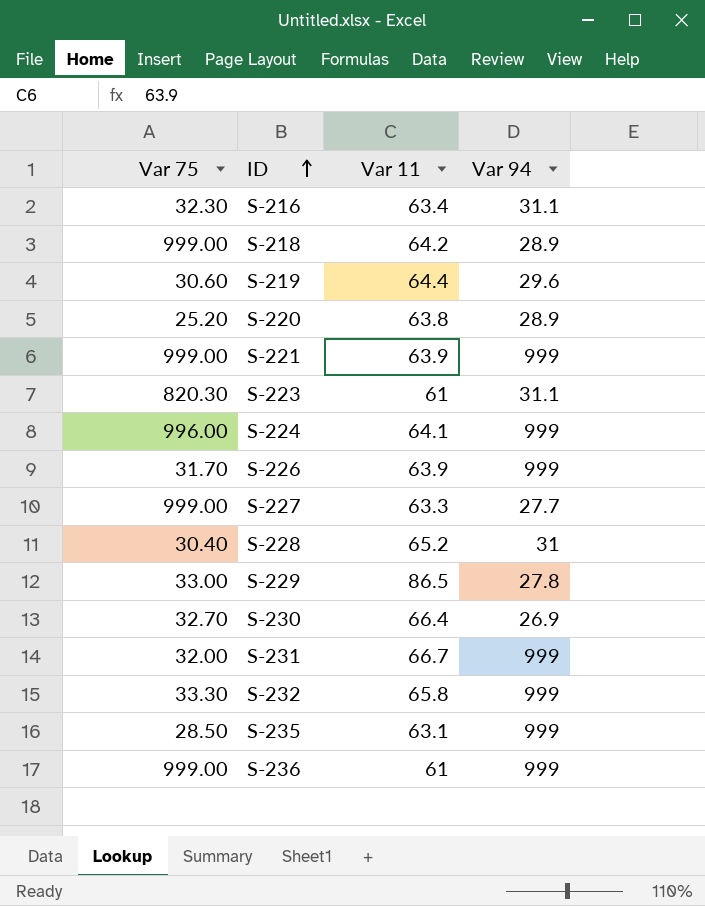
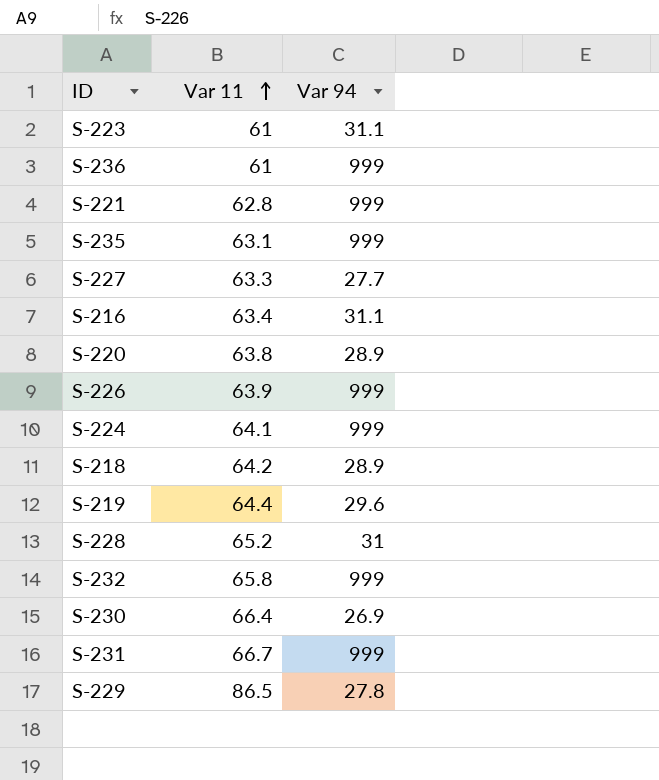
row order: ID ascending -> Var 11 ascending
column Var 75 | position: 1 -> none
S-221 | Var 11: 63.9 -> 62.8

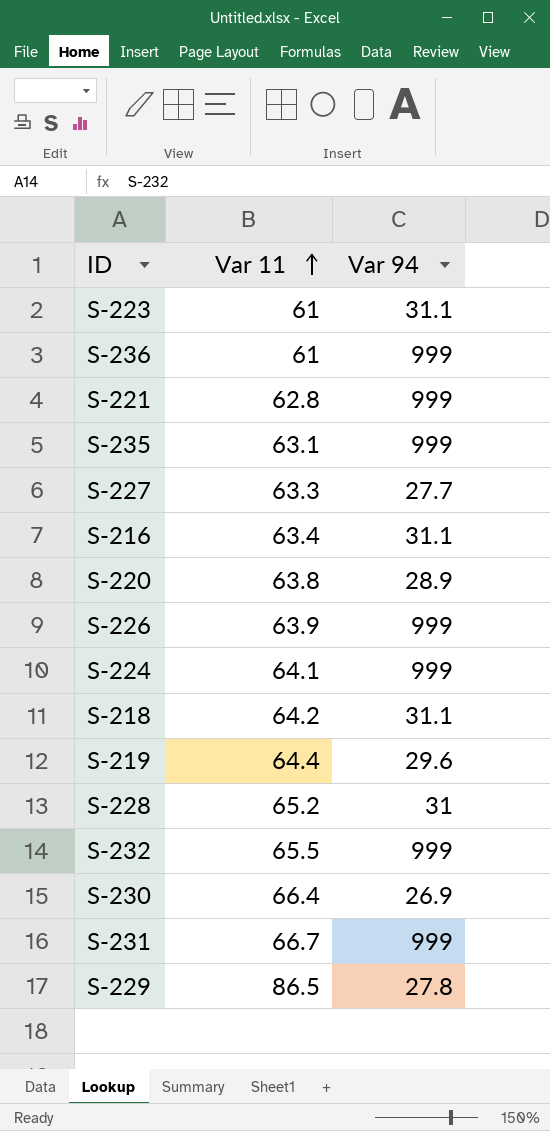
S-218 | Var 94: 28.9 -> 31.1
S-232 | Var 11: 65.8 -> 65.5

